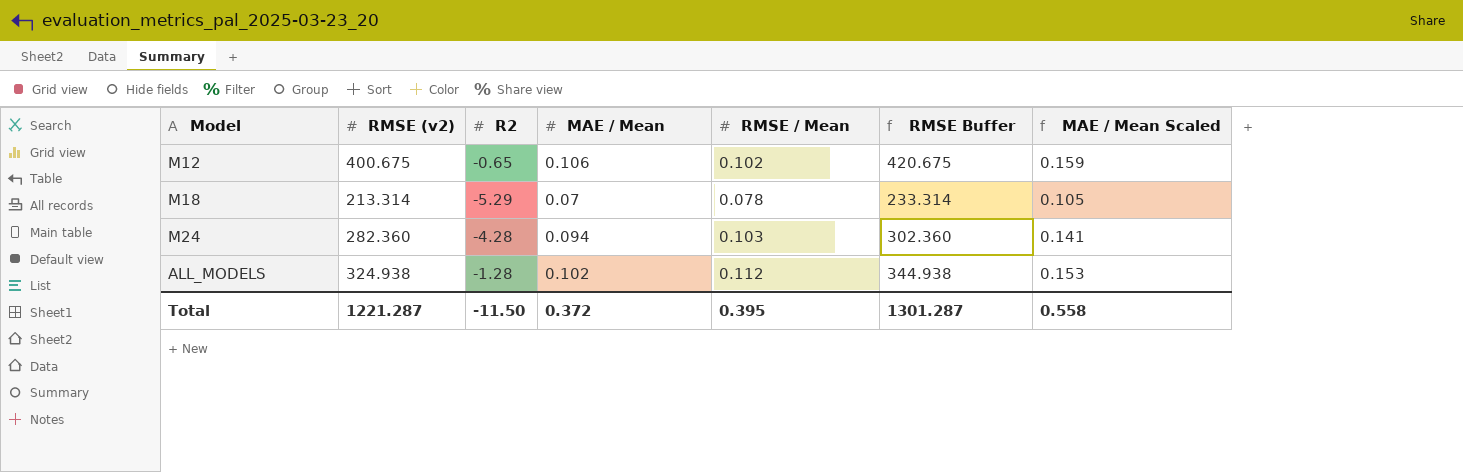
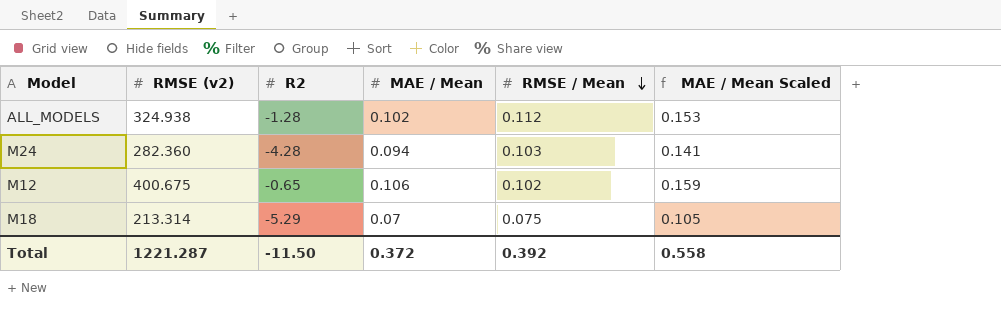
row order: none -> RMSE / Mean descending
column RMSE Buffer | formula: [RMSE (v2)] + 20 -> none
M18 | RMSE / Mean: 0.078 -> 0.075
Total | RMSE / Mean: 0.395 -> 0.392

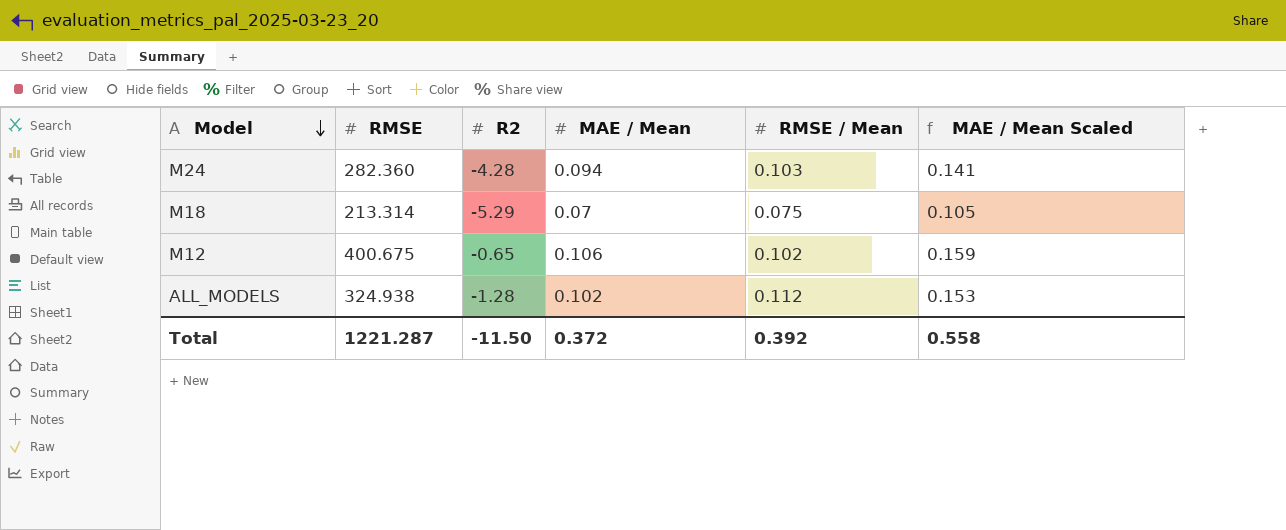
row order: RMSE / Mean descending -> Model descending
column name: RMSE (v2) -> RMSE

